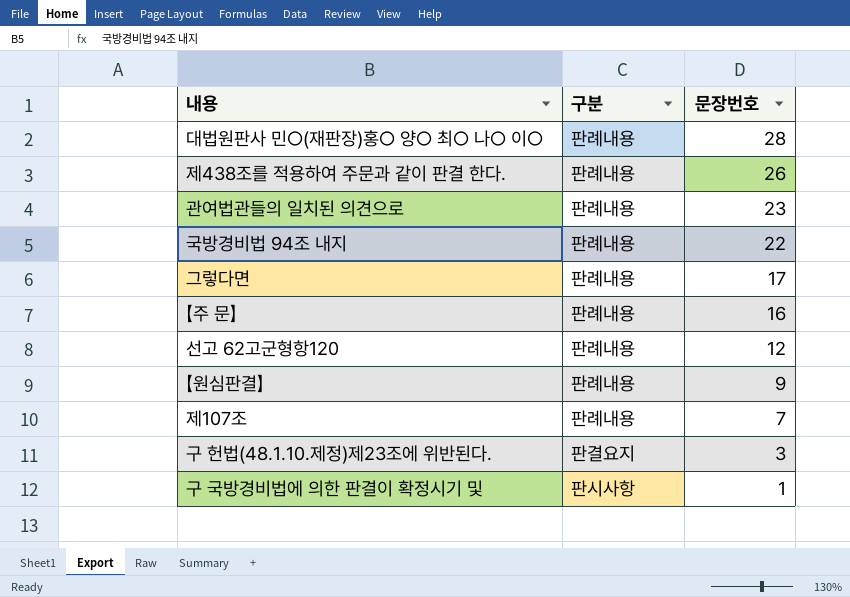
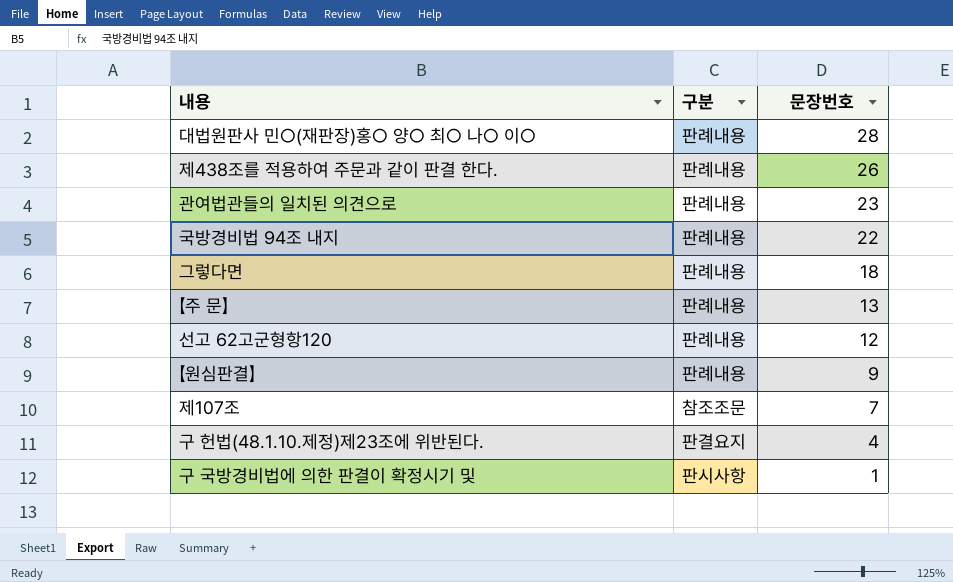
그렇다면 | 문장번호: 17 -> 18
【주 문】 | 문장번호: 16 -> 13
제107조 | 구분: 판례내용 -> 참조조문
구 헌법(48.1.10.제정)제23조에 위반된다. | 문장번호: 3 -> 4

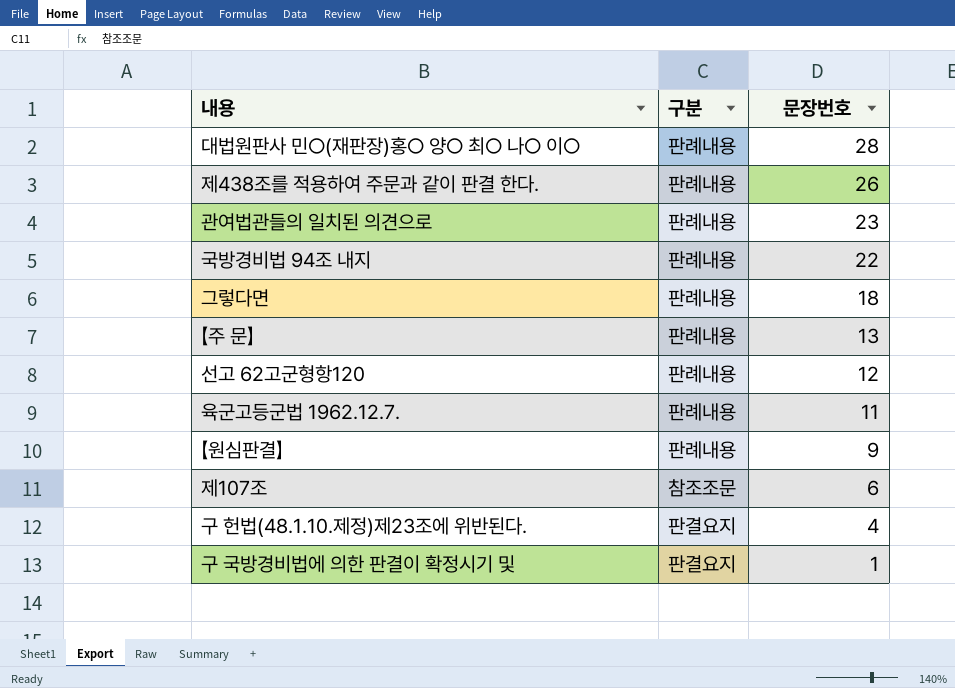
row 육군고등군법 1962.12.7.: none -> 판례내용 | 11
제107조 | 문장번호: 7 -> 6
구 국방경비법에 의한 판결이 확정시기 및 | 구분: 판시사항 -> 판결요지

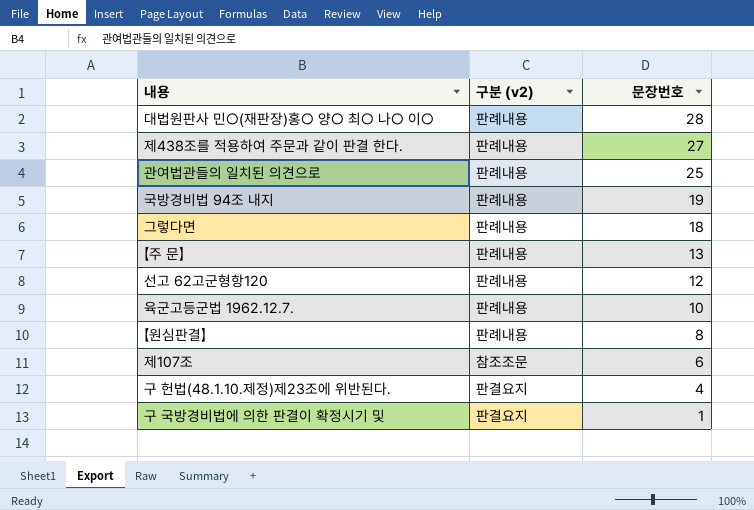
column name: 구분 -> 구분 (v2)
제438조를 적용하여 주문과 같이 판결 한다. | 문장번호: 26 -> 27
관여법관들의 일치된 의견으로 | 문장번호: 23 -> 25
국방경비법 94조 내지 | 문장번호: 22 -> 19
육군고등군법 1962.12.7. | 문장번호: 11 -> 10
【원심판결】 | 문장번호: 9 -> 8

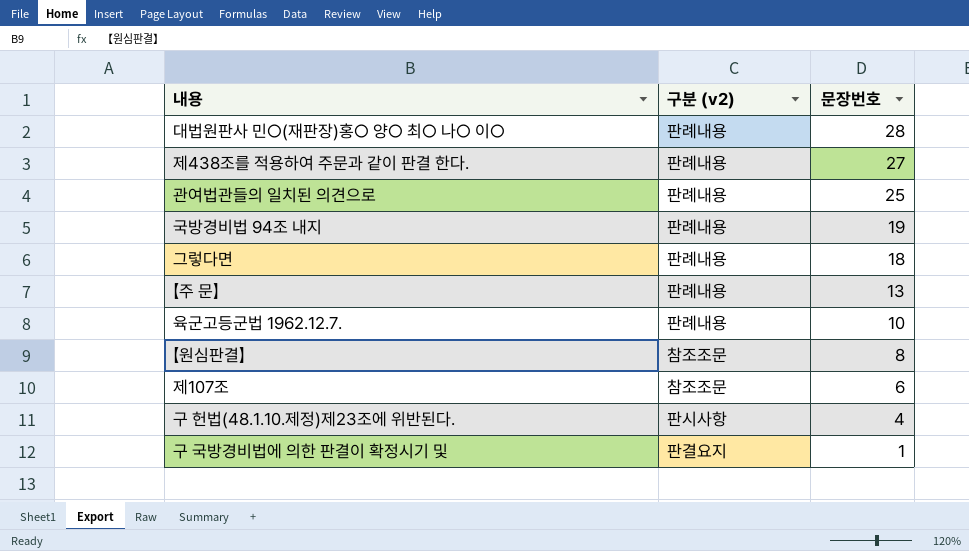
row 선고 62고군형항120: 판례내용 | 12 -> none
【원심판결】 | 구분 (v2): 판례내용 -> 참조조문
구 헌법(48.1.10.제정)제23조에 위반된다. | 구분 (v2): 판결요지 -> 판시사항

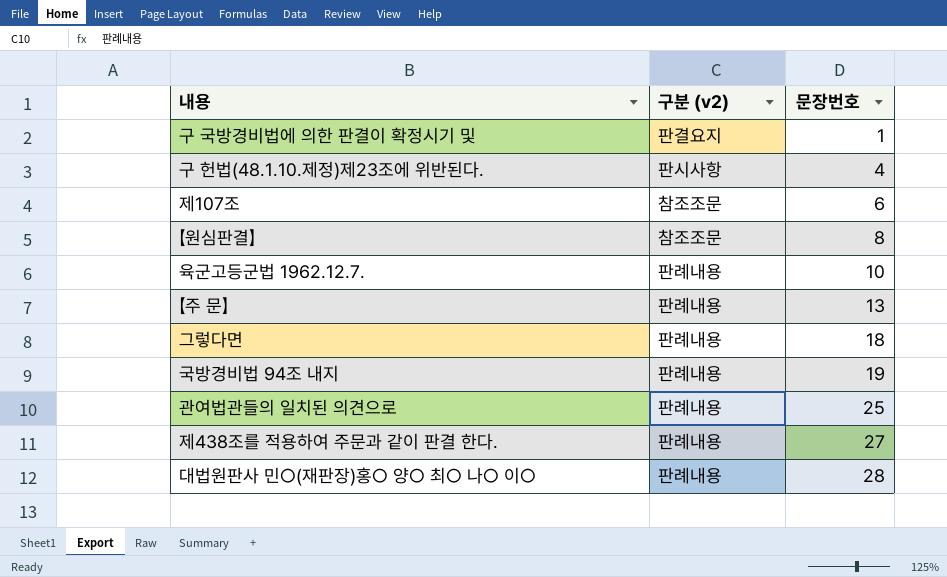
row order: 문장번호 descending -> 문장번호 ascending

